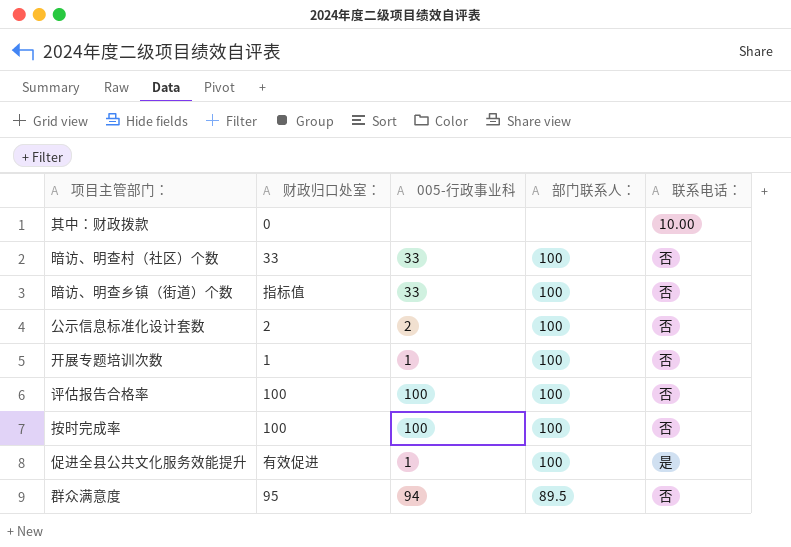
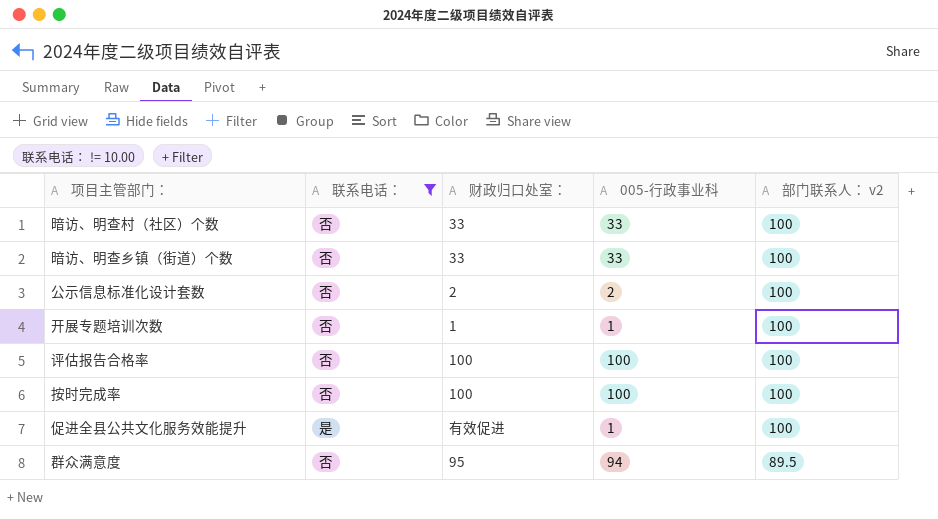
filter: none -> 联系电话： != 10.00
column 联系电话： | position: 5 -> 2
column name: 部门联系人： -> 部门联系人： v2
暗访、明查乡镇（街道）个数 | 财政归口处室：: 指标值 -> 33

